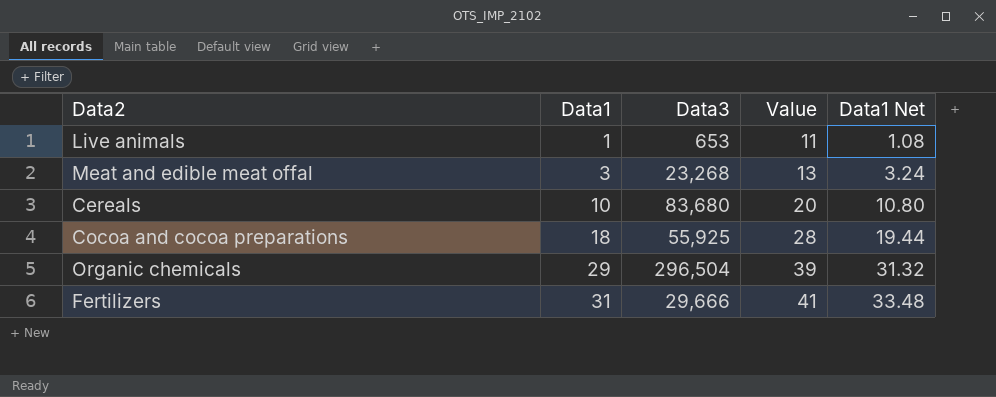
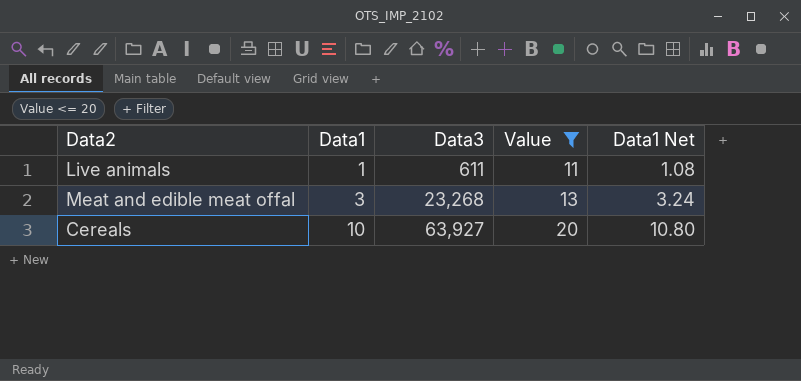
filter: none -> Value <= 20
Live animals | Data3: 653 -> 611
Cereals | Data3: 83,680 -> 63,927

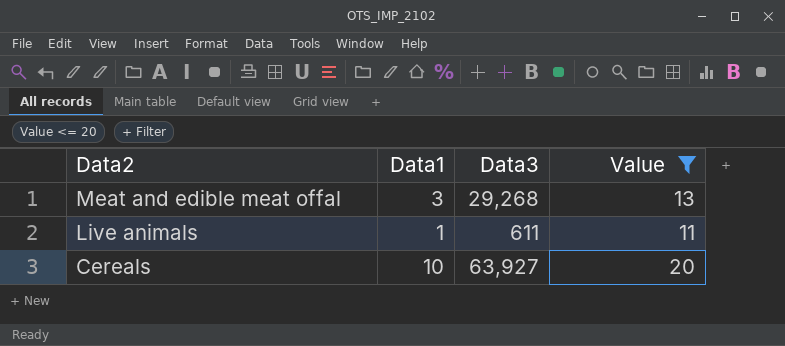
row order: Data1 ascending -> Data2 descending
column Data1 Net | formula: [Data1] * 1.08 -> none
Meat and edible meat offal | Data3: 23,268 -> 29,268

